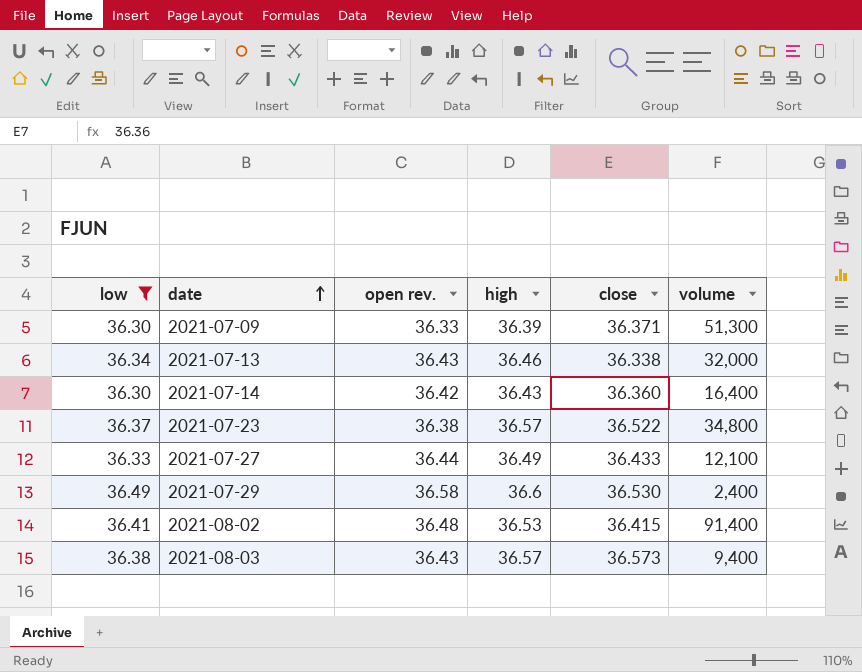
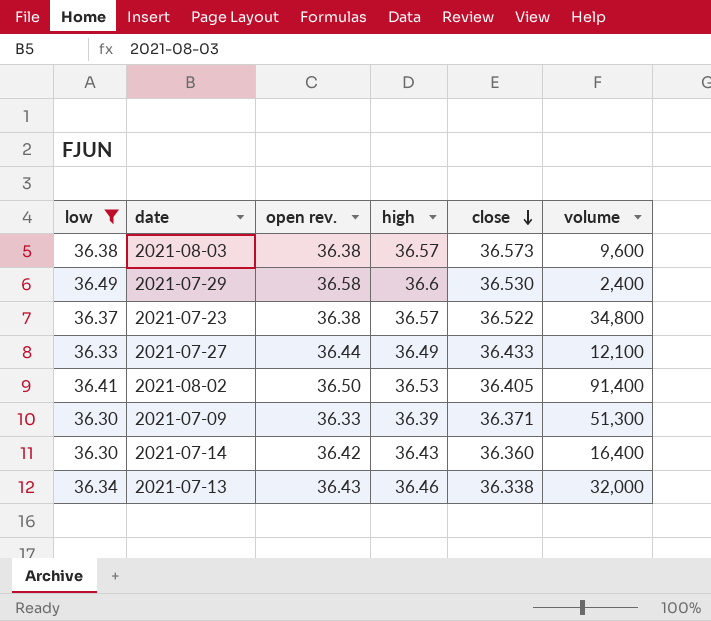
row order: date ascending -> close descending
2021-08-03 | open rev.: 36.43 -> 36.38
2021-08-03 | volume: 9,400 -> 9,600
2021-08-02 | open rev.: 36.48 -> 36.50
2021-08-02 | close: 36.415 -> 36.405

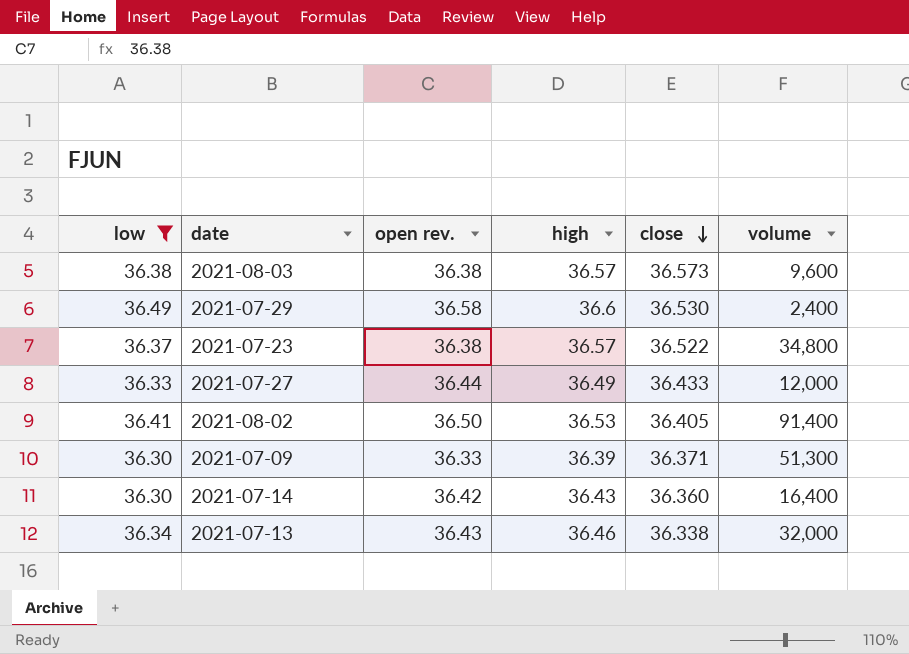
2021-07-27 | volume: 12,100 -> 12,000

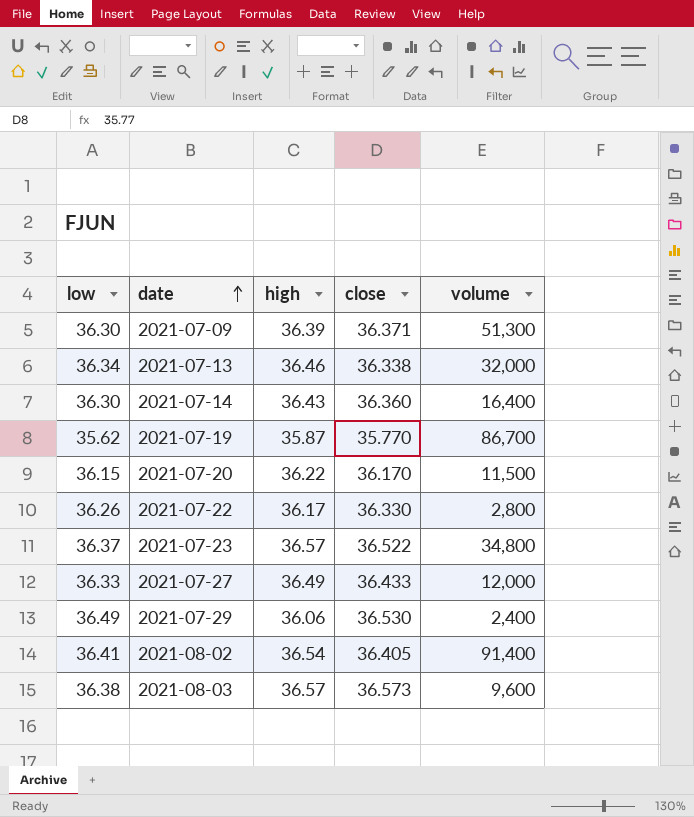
filter: low >= 36.30 -> none
row order: close descending -> date ascending
column open rev. | position: 3 -> none
2021-07-29 | high: 36.6 -> 36.06
2021-08-02 | high: 36.53 -> 36.54

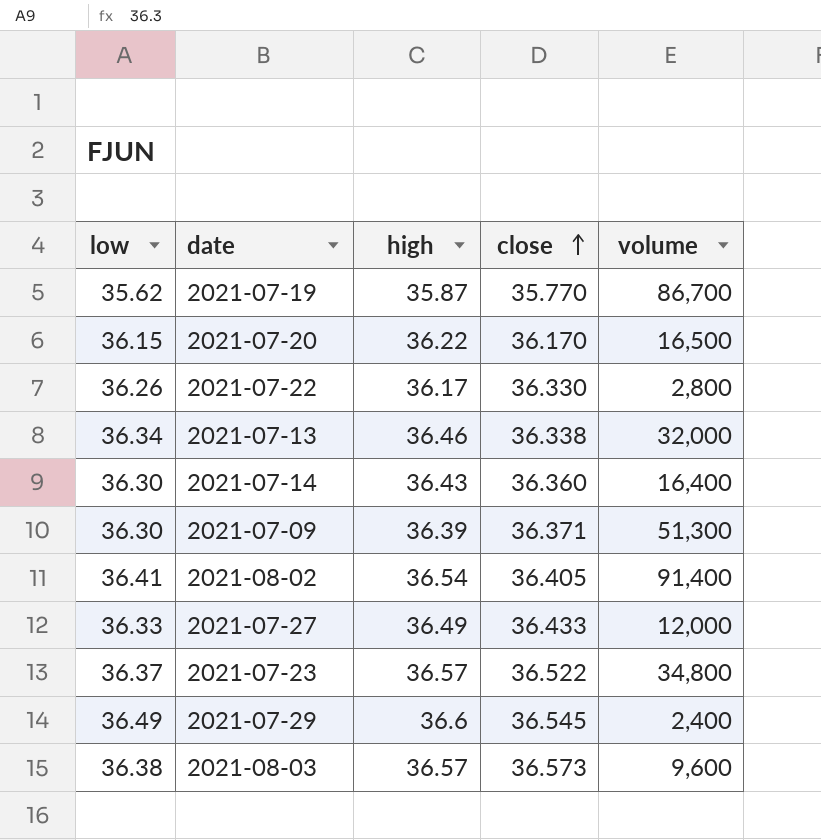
row order: date ascending -> close ascending
2021-07-20 | volume: 11,500 -> 16,500
2021-07-29 | high: 36.06 -> 36.6
2021-07-29 | close: 36.530 -> 36.545

